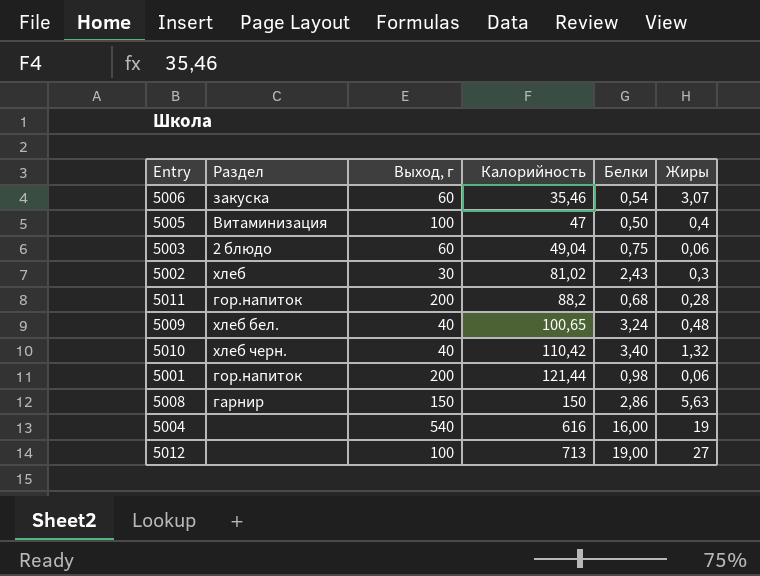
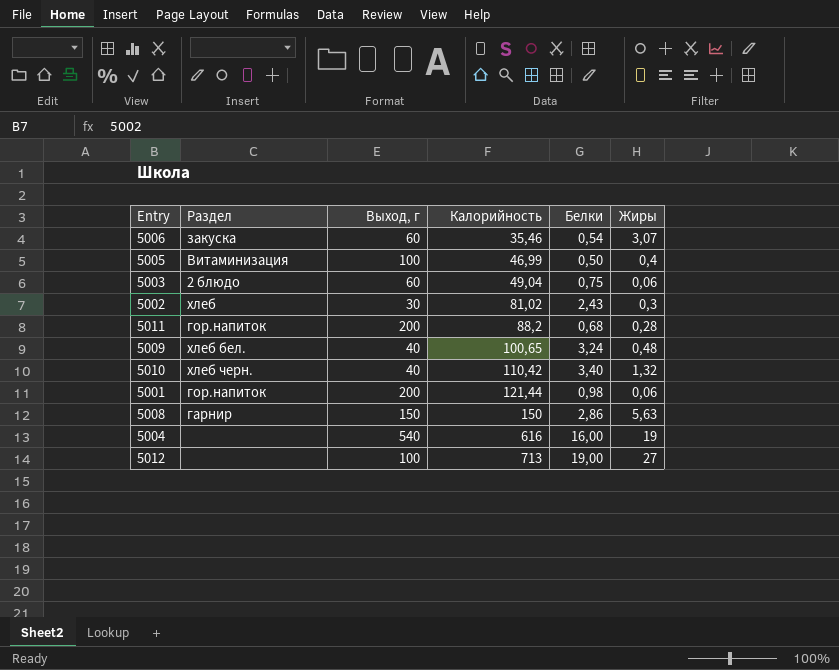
5005 | Калорийность: 47 -> 46,99

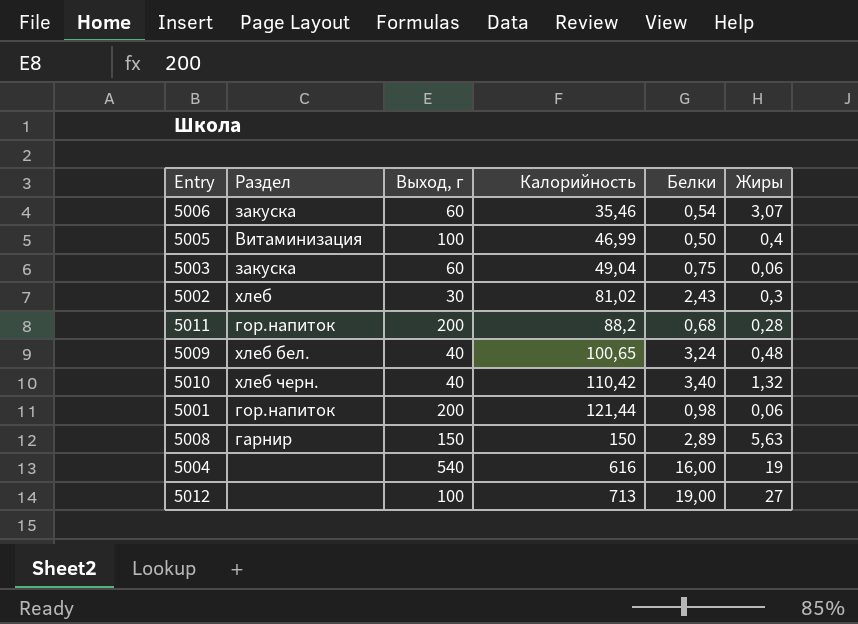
5003 | Раздел: 2 блюдо -> закуска
5008 | Белки: 2,86 -> 2,89

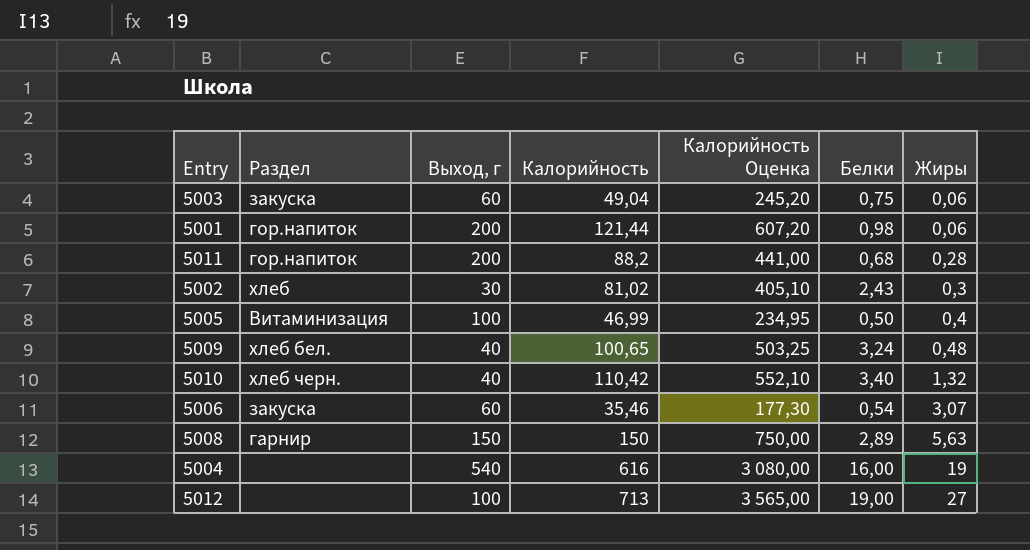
row order: Калорийность ascending -> Жиры ascending
column Калорийность Оценка | formula: none -> [Калорийность] * 5

